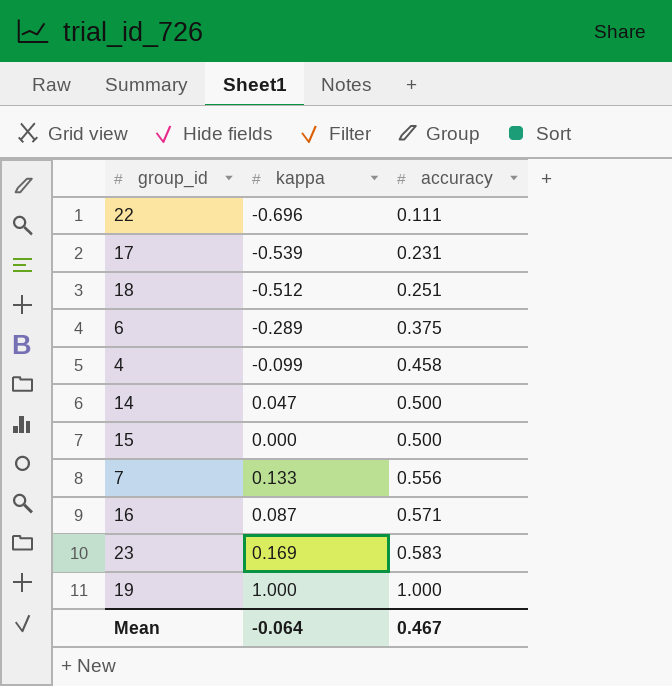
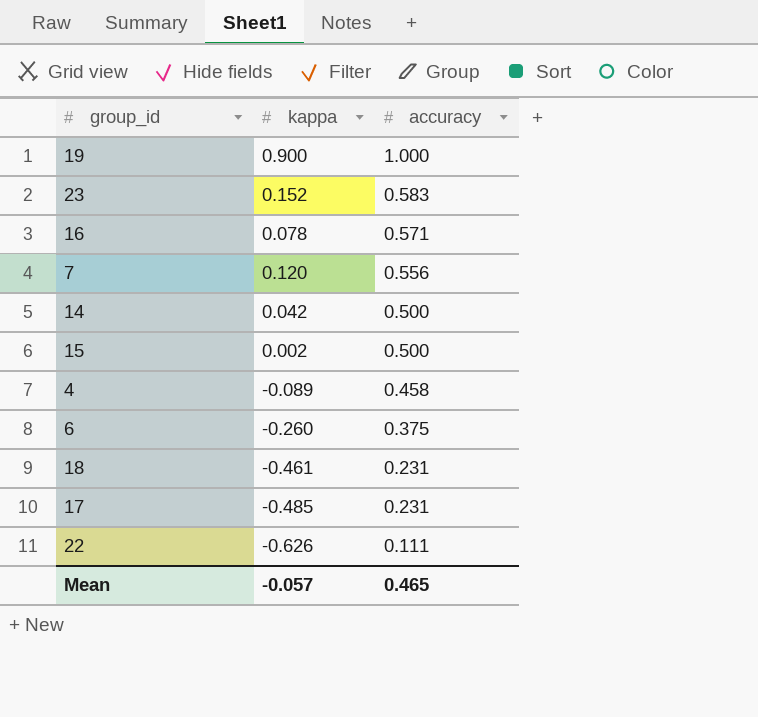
row order: accuracy ascending -> accuracy descending
19 | kappa: 1.000 -> 0.900
23 | kappa: 0.169 -> 0.152
16 | kappa: 0.087 -> 0.078
7 | kappa: 0.133 -> 0.120
14 | kappa: 0.047 -> 0.042
15 | kappa: 0.000 -> 0.002
4 | kappa: -0.099 -> -0.089
6 | kappa: -0.289 -> -0.260
18 | kappa: -0.512 -> -0.461
18 | accuracy: 0.251 -> 0.231
17 | kappa: -0.539 -> -0.485
22 | kappa: -0.696 -> -0.626
Mean | kappa: -0.064 -> -0.057
Mean | accuracy: 0.467 -> 0.465

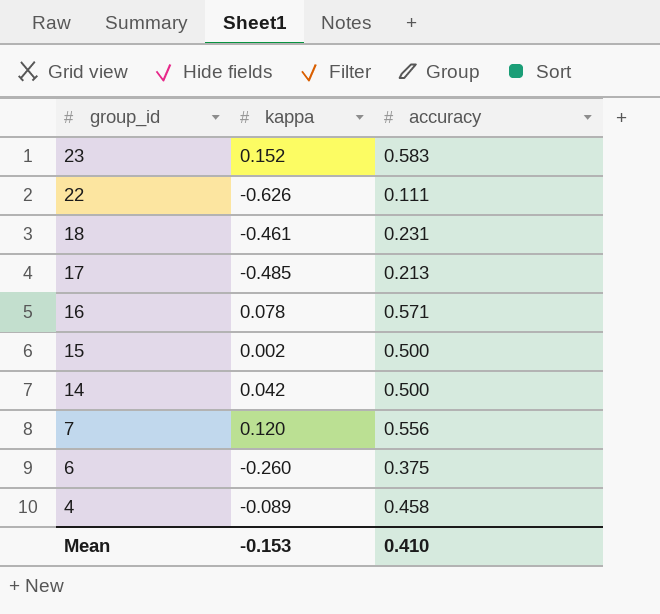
row order: accuracy descending -> group_id descending
row 19: 0.900 | 1.000 -> none
17 | accuracy: 0.231 -> 0.213
Mean | kappa: -0.057 -> -0.153
Mean | accuracy: 0.465 -> 0.410

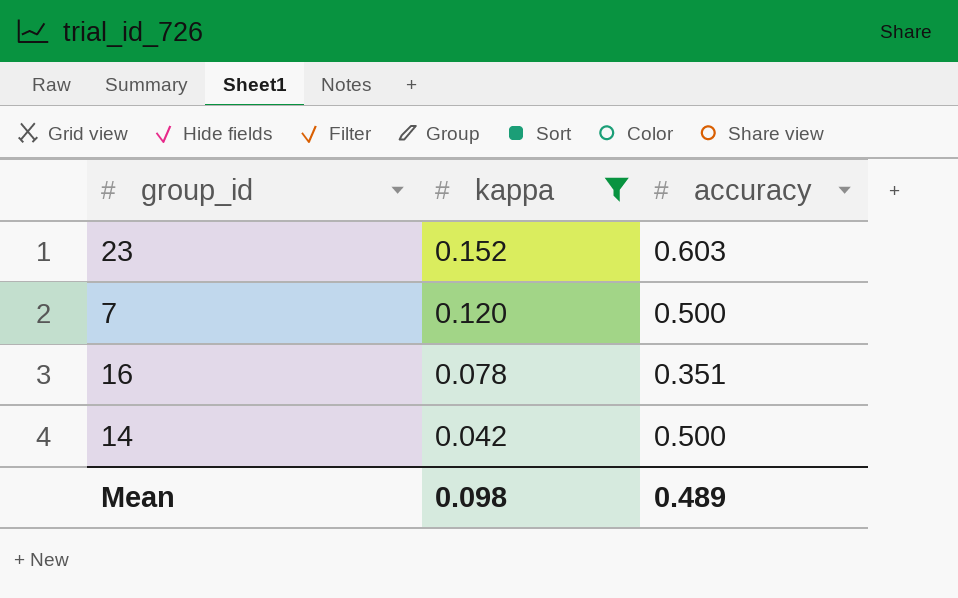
filter: none -> kappa >= 0.042
row order: group_id descending -> kappa descending
23 | accuracy: 0.583 -> 0.603
7 | accuracy: 0.556 -> 0.500
16 | accuracy: 0.571 -> 0.351
Mean | kappa: -0.153 -> 0.098
Mean | accuracy: 0.410 -> 0.489

